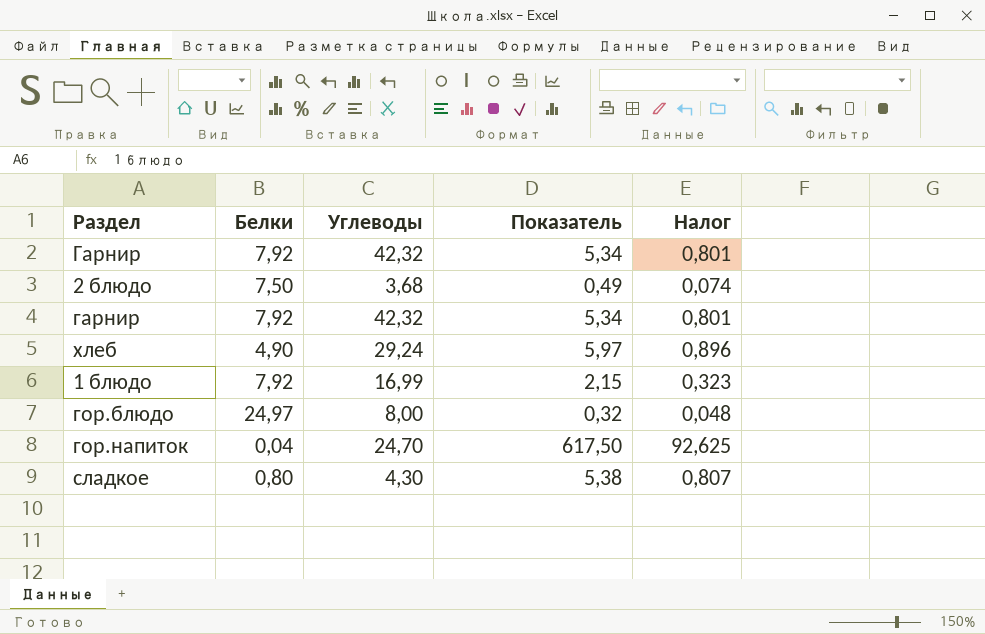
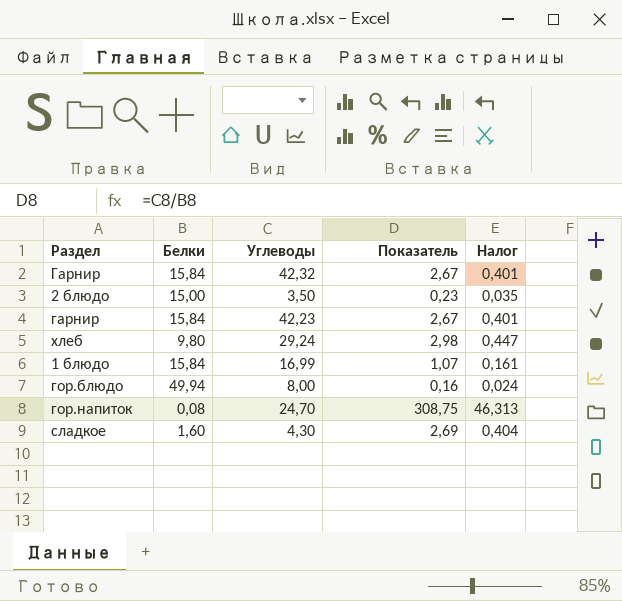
Гарнир | Белки: 7,92 -> 15,84
Гарнир | Показатель: 5,34 -> 2,67
Гарнир | Налог: 0,801 -> 0,401
2 блюдо | Белки: 7,50 -> 15,00
2 блюдо | Углеводы: 3,68 -> 3,50
2 блюдо | Показатель: 0,49 -> 0,23
2 блюдо | Налог: 0,074 -> 0,035
гарнир | Белки: 7,92 -> 15,84
гарнир | Углеводы: 42,32 -> 42,23
гарнир | Показатель: 5,34 -> 2,67
гарнир | Налог: 0,801 -> 0,401
хлеб | Белки: 4,90 -> 9,80
хлеб | Показатель: 5,97 -> 2,98
хлеб | Налог: 0,896 -> 0,447
1 блюдо | Белки: 7,92 -> 15,84
1 блюдо | Показатель: 2,15 -> 1,07
1 блюдо | Налог: 0,323 -> 0,161
гор.блюдо | Белки: 24,97 -> 49,94
гор.блюдо | Показатель: 0,32 -> 0,16
гор.блюдо | Налог: 0,048 -> 0,024
гор.напиток | Белки: 0,04 -> 0,08
гор.напиток | Показатель: 617,50 -> 308,75
гор.напиток | Налог: 92,625 -> 46,313
сладкое | Белки: 0,80 -> 1,60
сладкое | Показатель: 5,38 -> 2,69
сладкое | Налог: 0,807 -> 0,404

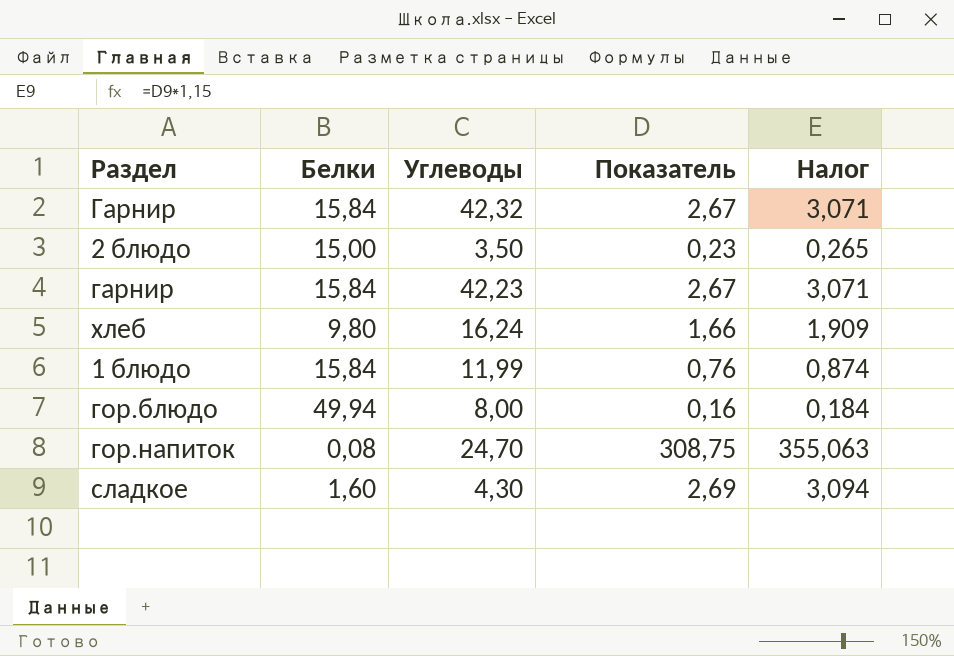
column Налог | formula: [Показатель] * 0,15 -> [Показатель] * 1,15
хлеб | Углеводы: 29,24 -> 16,24
хлеб | Показатель: 2,98 -> 1,66
1 блюдо | Углеводы: 16,99 -> 11,99
1 блюдо | Показатель: 1,07 -> 0,76

